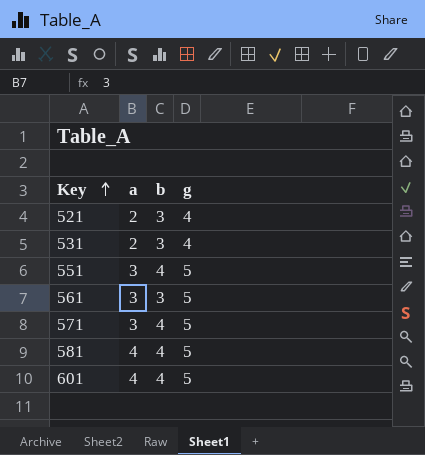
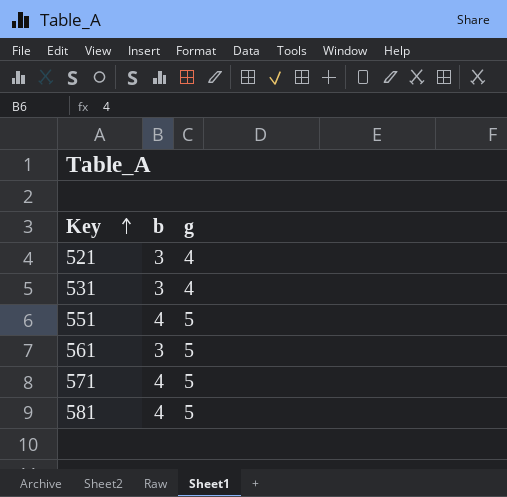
column a | position: 2 -> none
row 601: 4 | 4 | 5 -> none

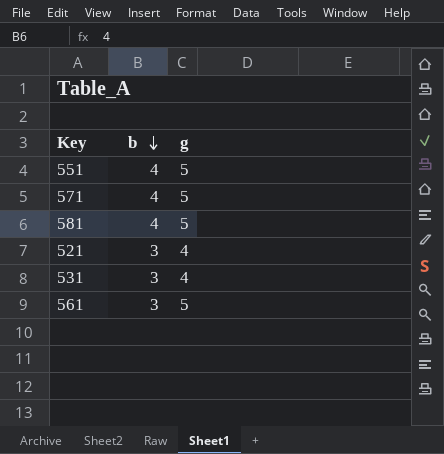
row order: Key ascending -> b descending

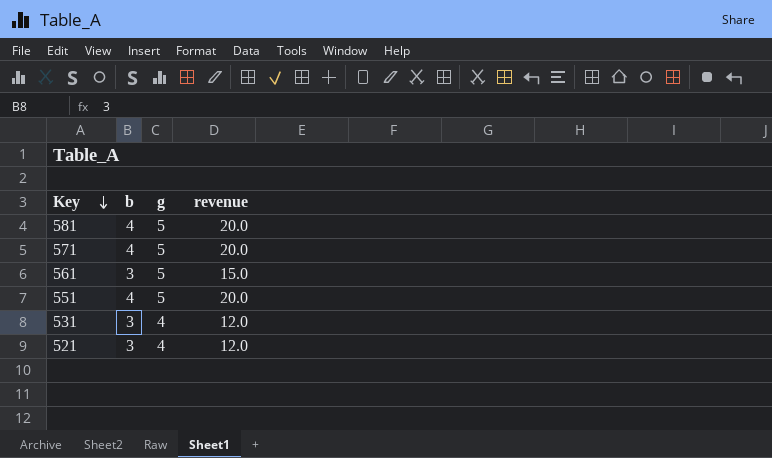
row order: b descending -> Key descending
column revenue | formula: none -> [b] * [g]

